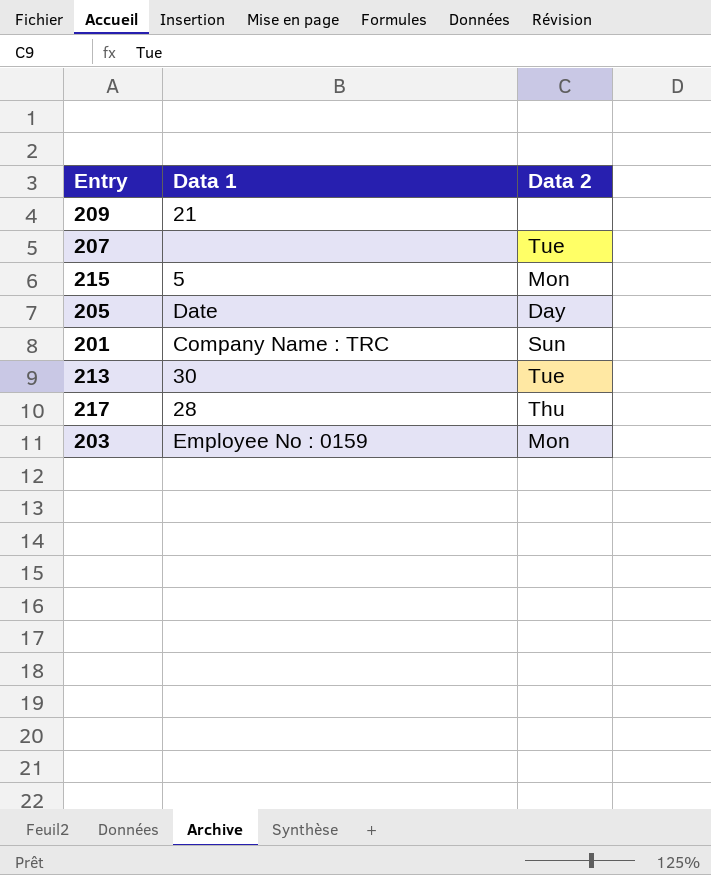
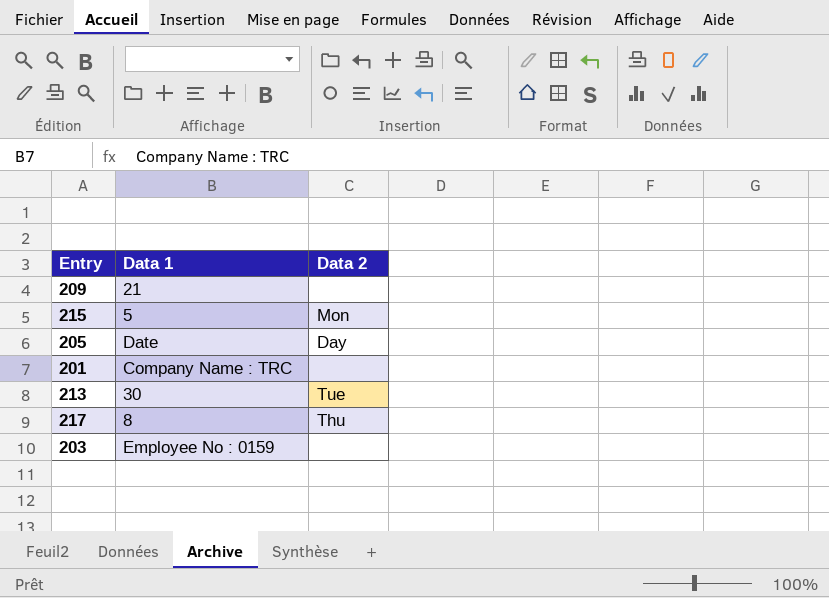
row 207: none | Tue -> none
201 | Data 2: Sun -> none
217 | Data 1: 28 -> 8
203 | Data 2: Mon -> none

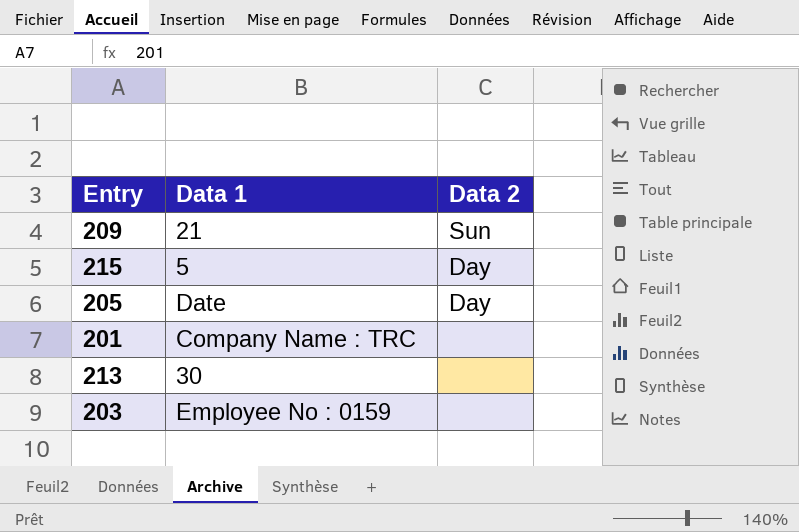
row 217: 8 | Thu -> none
209 | Data 2: none -> Sun
215 | Data 2: Mon -> Day
213 | Data 2: Tue -> none

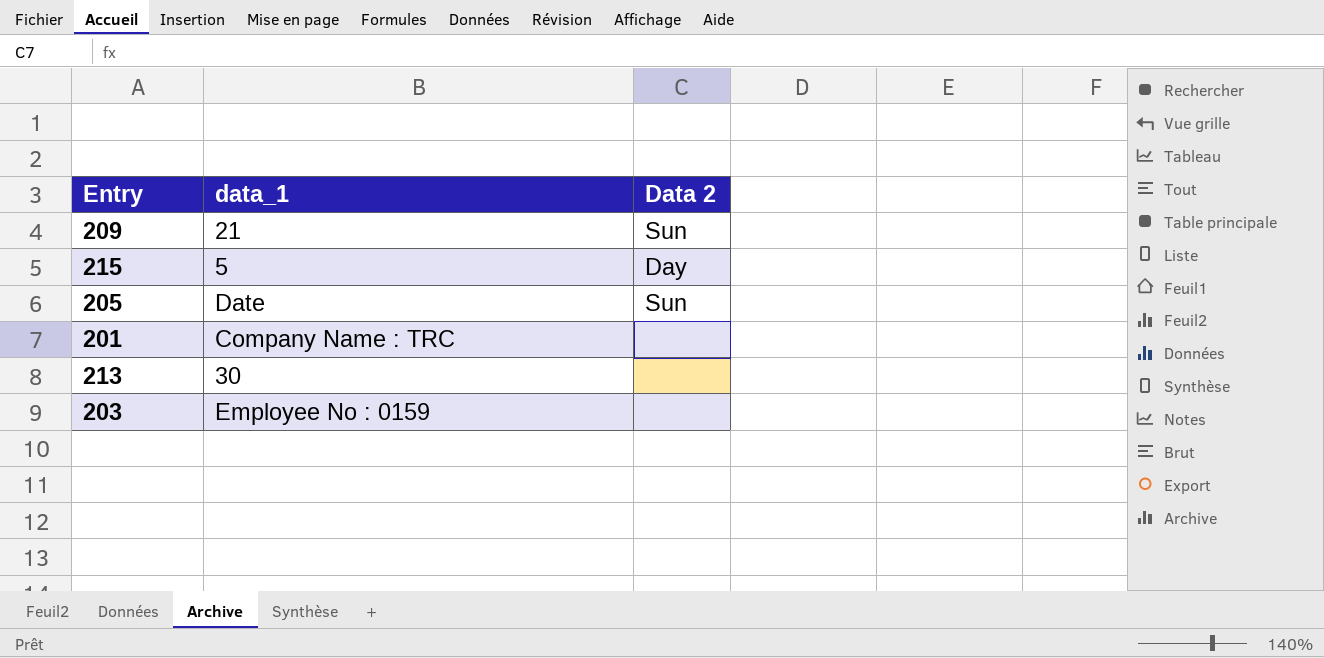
column name: Data 1 -> data_1
205 | Data 2: Day -> Sun

